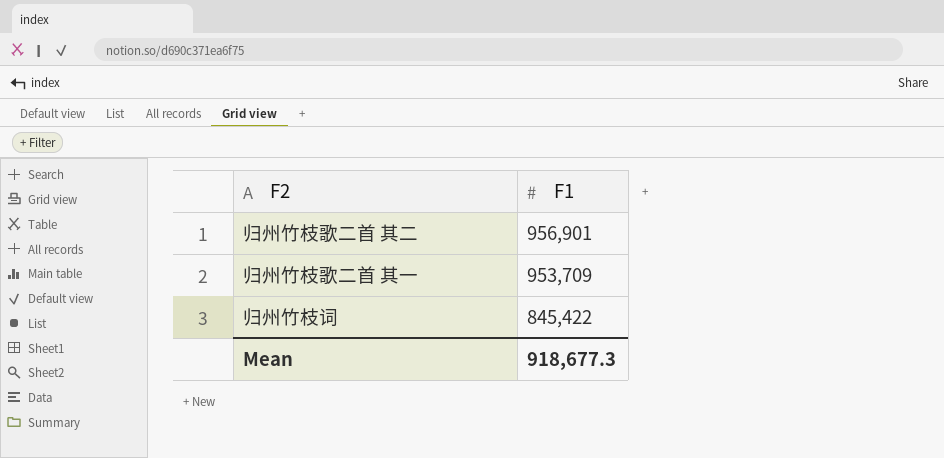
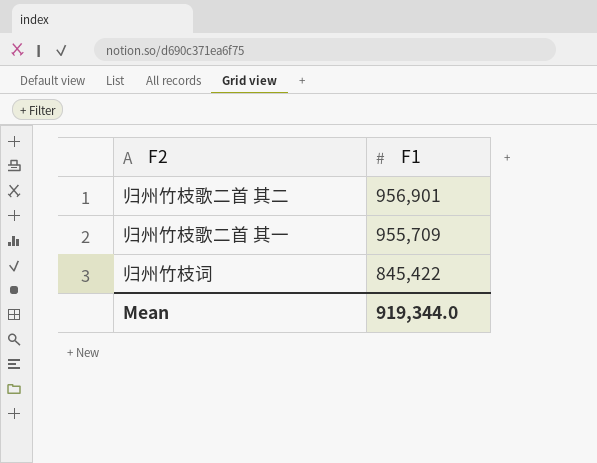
归州竹枝歌二首 其一 | F1: 953,709 -> 955,709
Mean | F1: 918,677.3 -> 919,344.0

